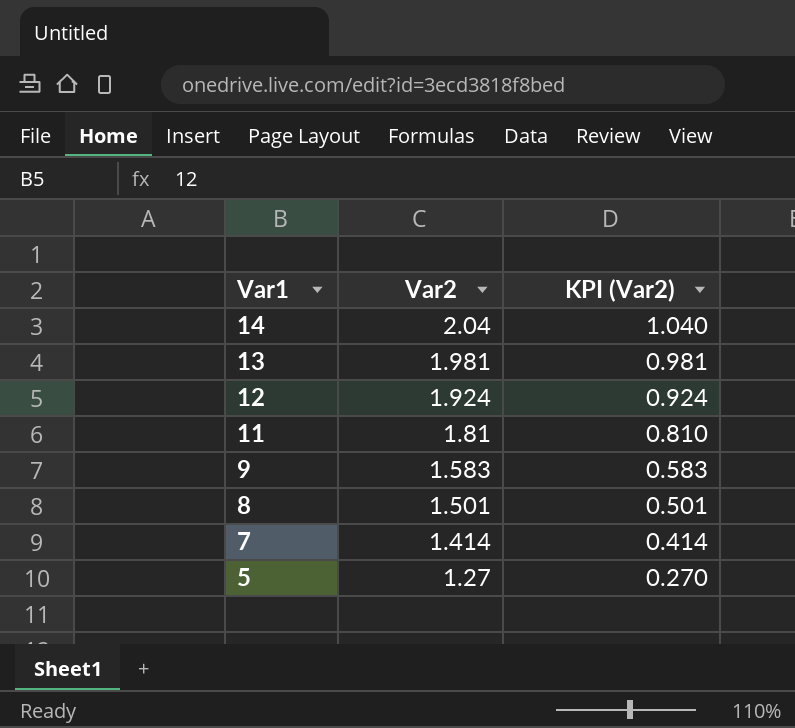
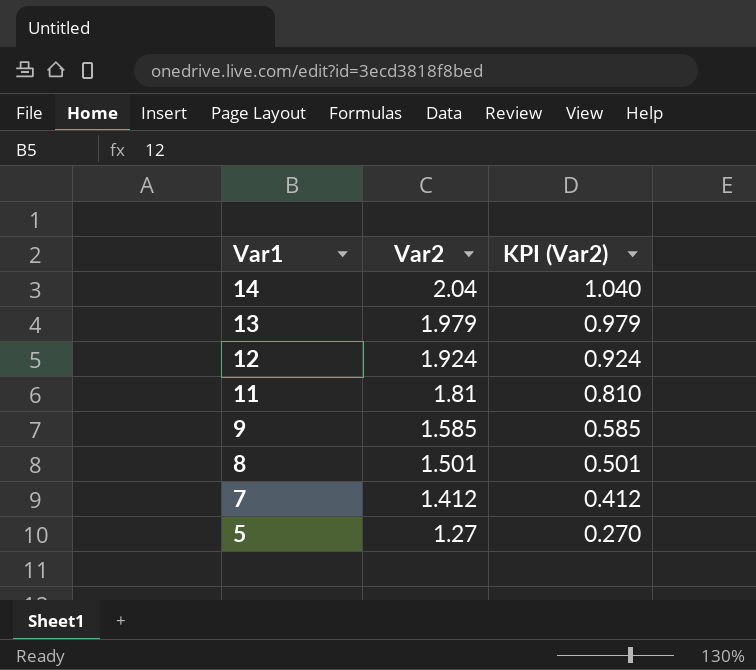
13 | Var2: 1.981 -> 1.979
13 | KPI (Var2): 0.981 -> 0.979
9 | Var2: 1.583 -> 1.585
9 | KPI (Var2): 0.583 -> 0.585
7 | Var2: 1.414 -> 1.412
7 | KPI (Var2): 0.414 -> 0.412

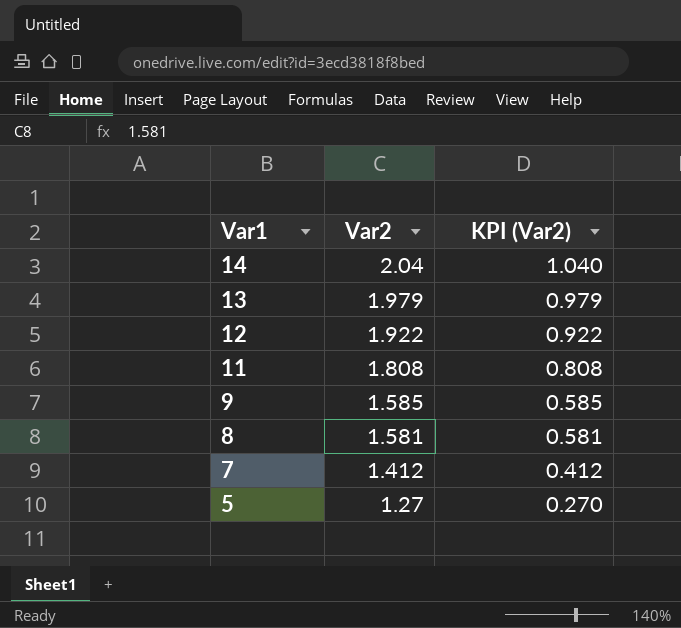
12 | Var2: 1.924 -> 1.922
12 | KPI (Var2): 0.924 -> 0.922
11 | Var2: 1.81 -> 1.808
11 | KPI (Var2): 0.810 -> 0.808
8 | Var2: 1.501 -> 1.581
8 | KPI (Var2): 0.501 -> 0.581

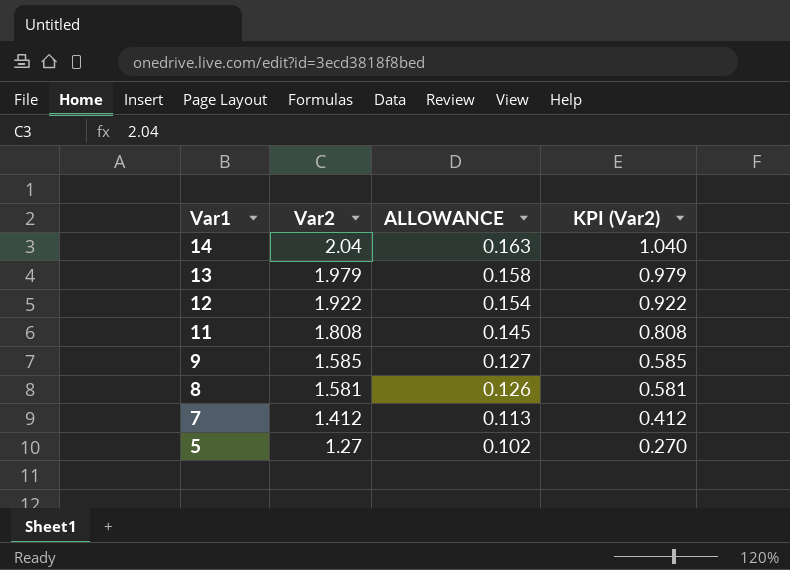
column ALLOWANCE | formula: none -> [Var2] * 0.08

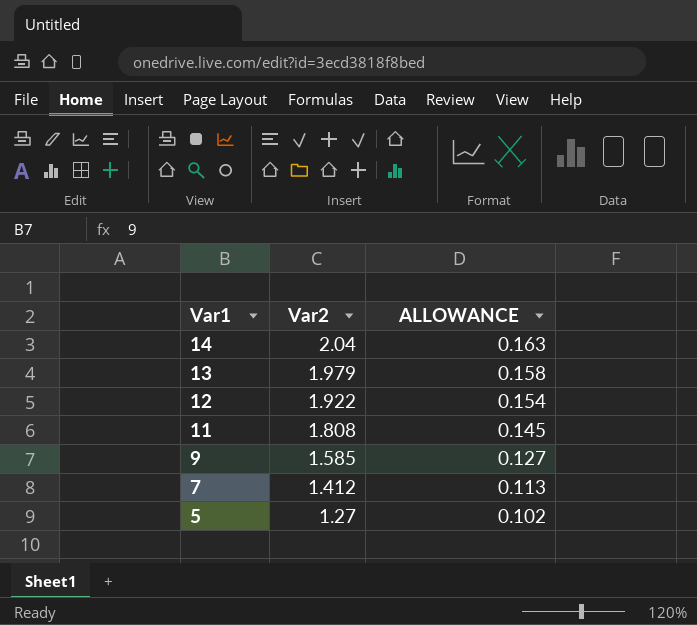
column KPI (Var2) | formula: [Var2] - 1 -> none
row 8: 1.581 | 0.126 | 0.581 -> none

